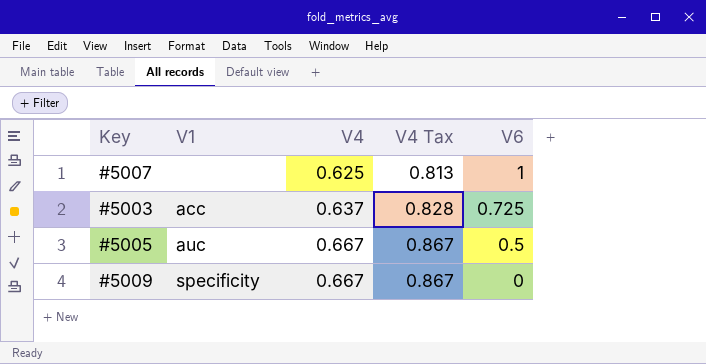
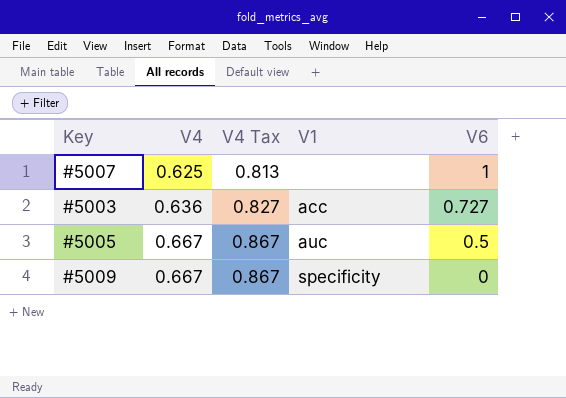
column V1 | position: 2 -> 4
#5003 | V4: 0.637 -> 0.636
#5003 | V4 Tax: 0.828 -> 0.827
#5003 | V6: 0.725 -> 0.727

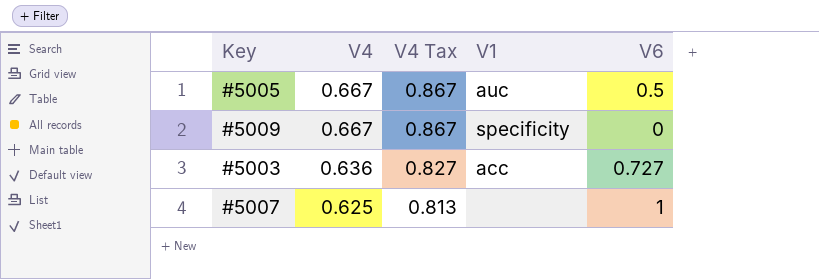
row order: V4 ascending -> V4 descending

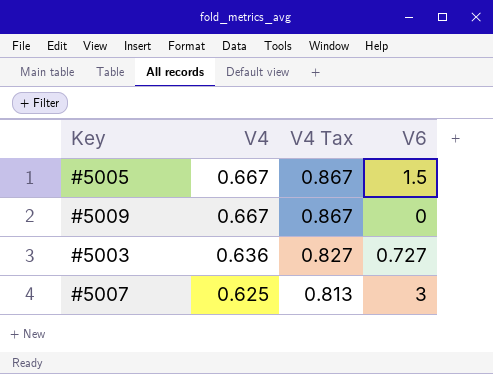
column V1 | position: 4 -> none
#5005 | V6: 0.5 -> 1.5
#5007 | V6: 1 -> 3

